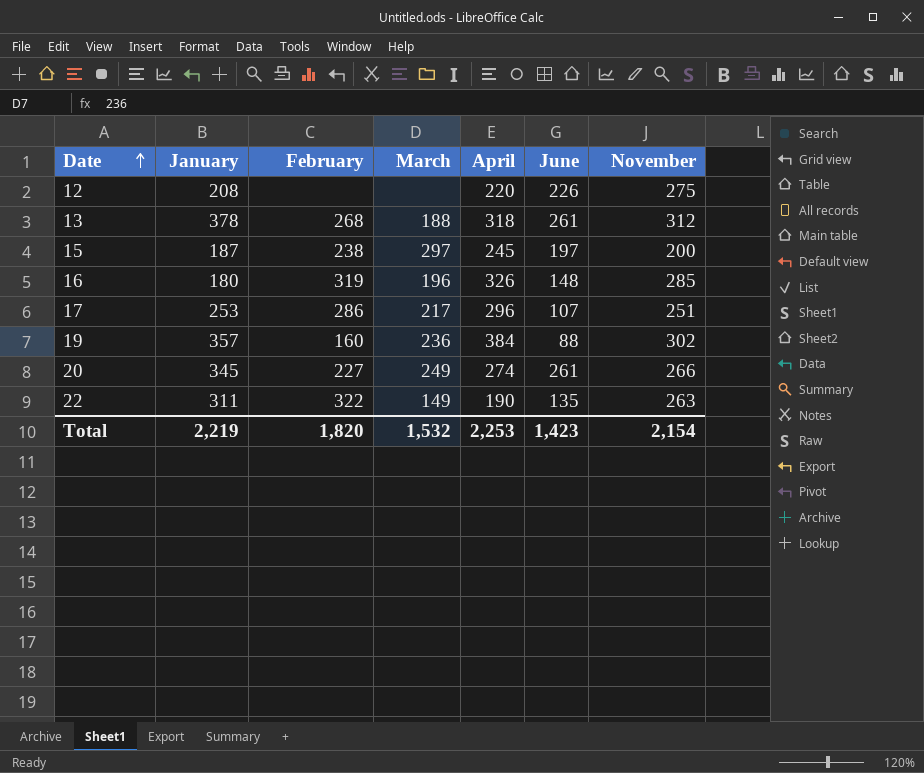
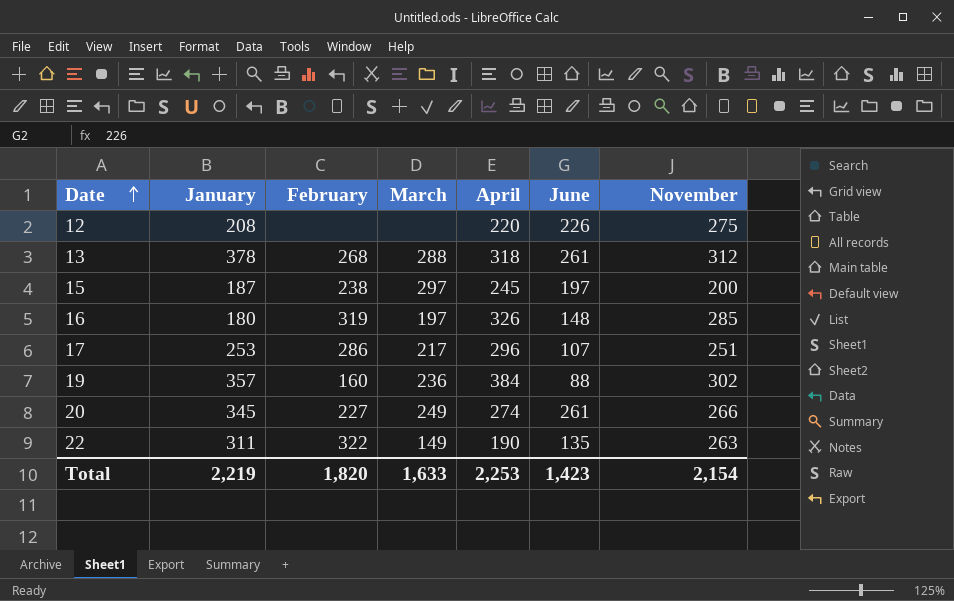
13 | March: 188 -> 288
16 | March: 196 -> 197
Total | March: 1,532 -> 1,633

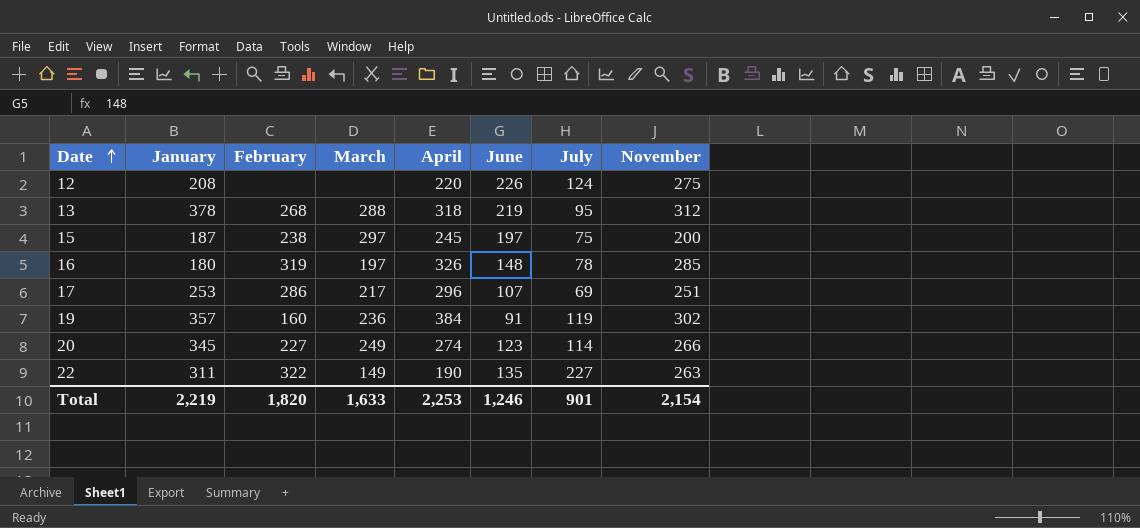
column July | position: none -> 7
13 | June: 261 -> 219
19 | June: 88 -> 91
20 | June: 261 -> 123
Total | June: 1,423 -> 1,246

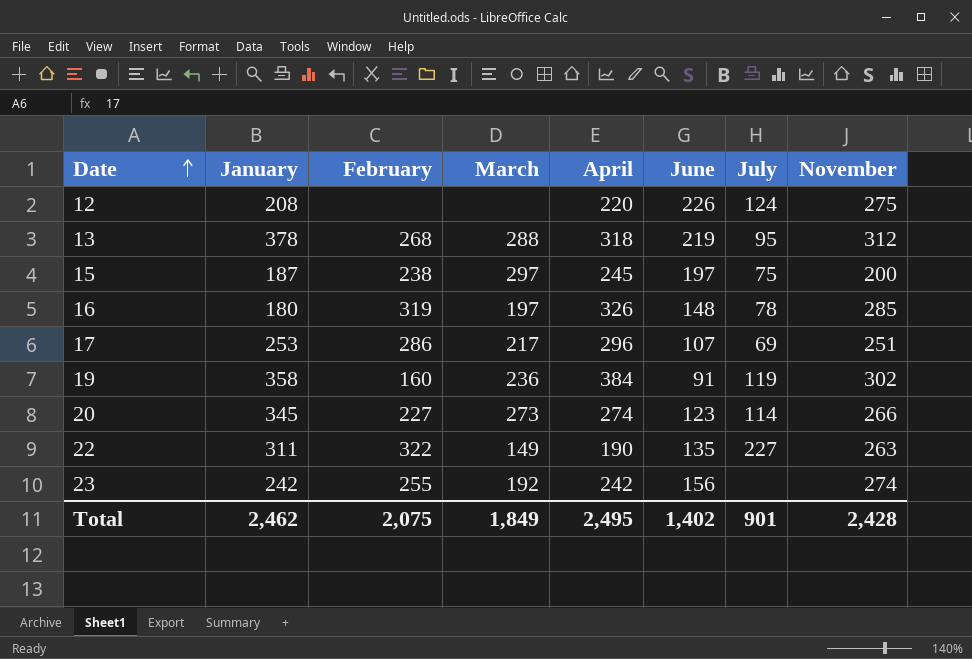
19 | January: 357 -> 358
20 | March: 249 -> 273
row 23: none -> 242 | 255 | 192 | 242 | 156 | none | 274
Total | January: 2,219 -> 2,462
Total | February: 1,820 -> 2,075
Total | March: 1,633 -> 1,849
Total | April: 2,253 -> 2,495
Total | June: 1,246 -> 1,402
Total | November: 2,154 -> 2,428

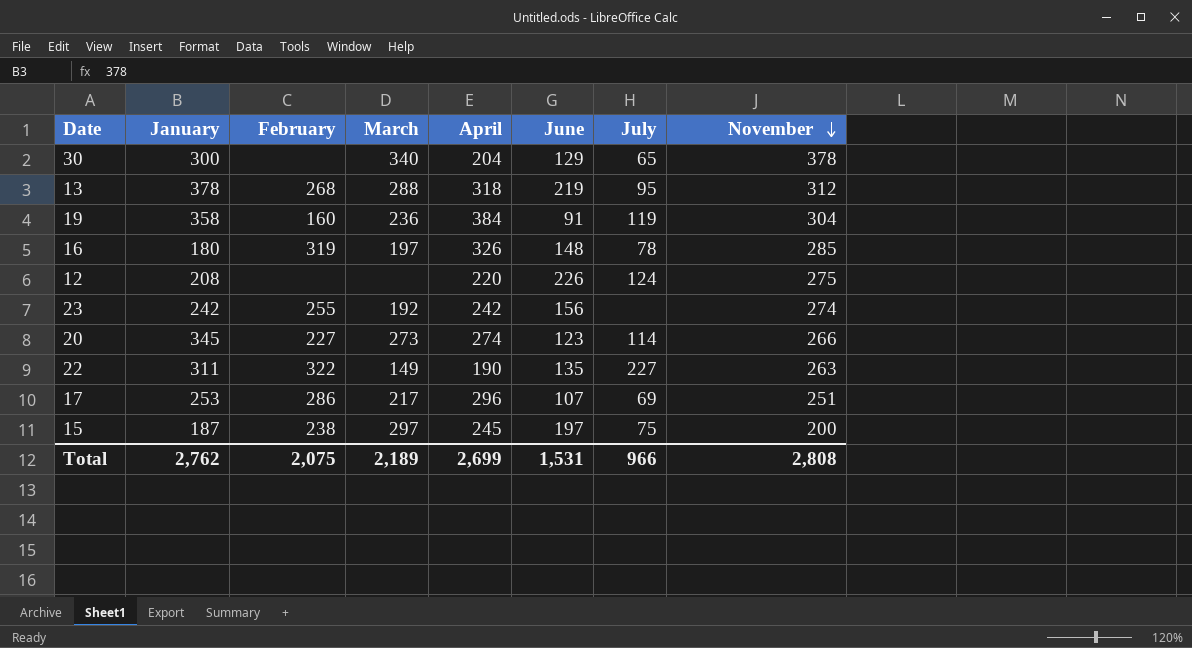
row order: Date ascending -> November descending
row 30: none -> 300 | none | 340 | 204 | 129 | 65 | 378
19 | November: 302 -> 304
Total | January: 2,462 -> 2,762
Total | March: 1,849 -> 2,189
Total | April: 2,495 -> 2,699
Total | June: 1,402 -> 1,531
Total | July: 901 -> 966
Total | November: 2,428 -> 2,808

